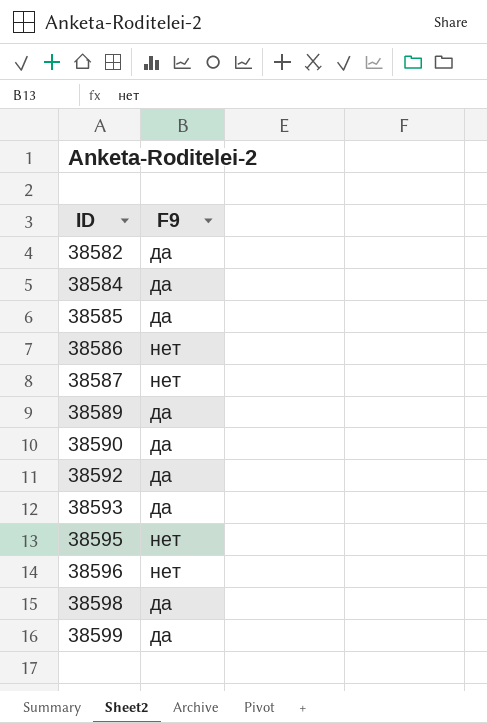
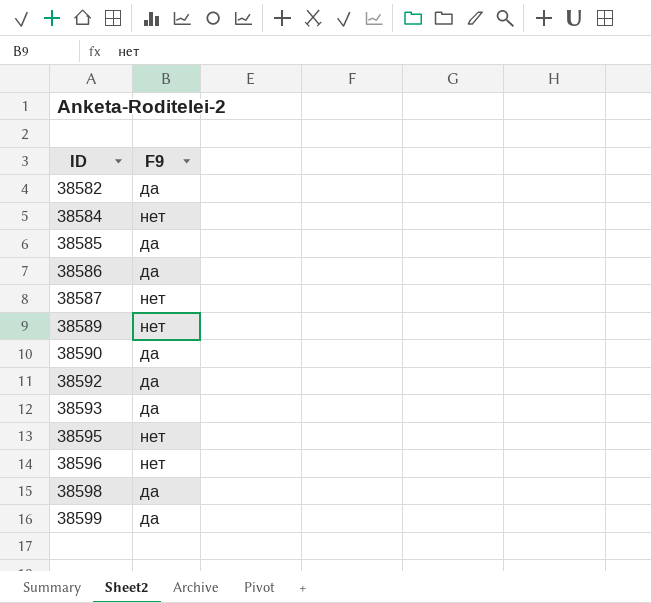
38584 | F9: да -> нет
38586 | F9: нет -> да
38589 | F9: да -> нет

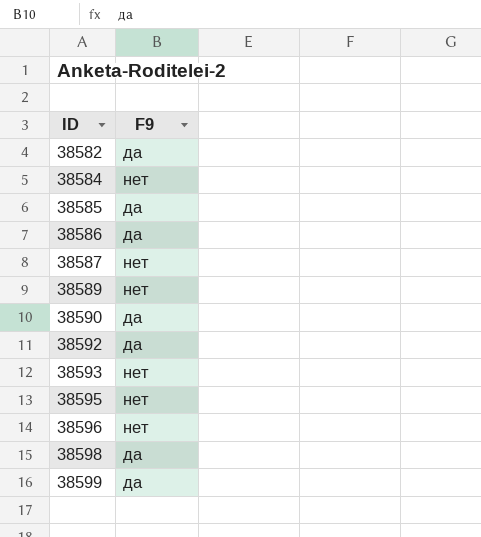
38593 | F9: да -> нет

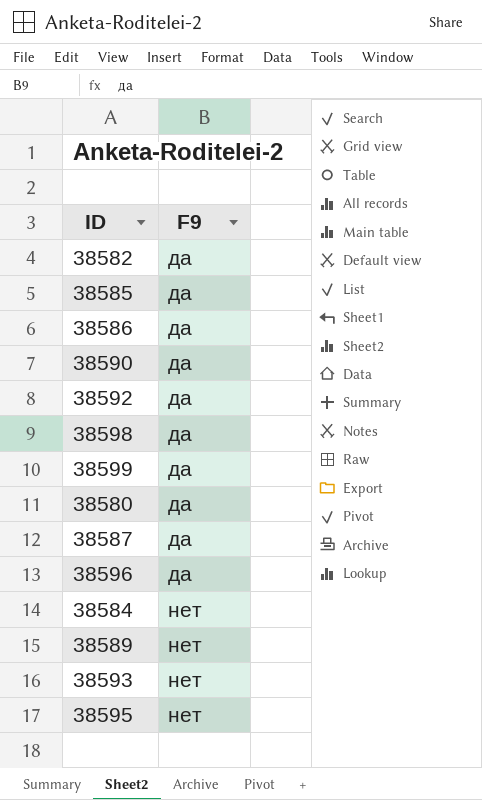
row order: ID ascending -> F9 ascending
row 38580: none -> да
38587 | F9: нет -> да
38596 | F9: нет -> да

